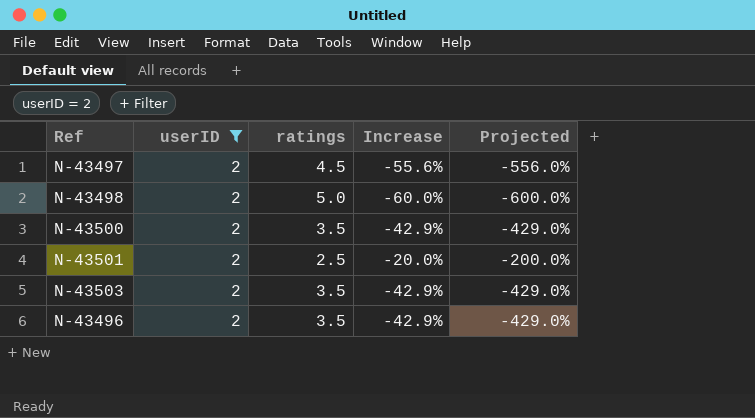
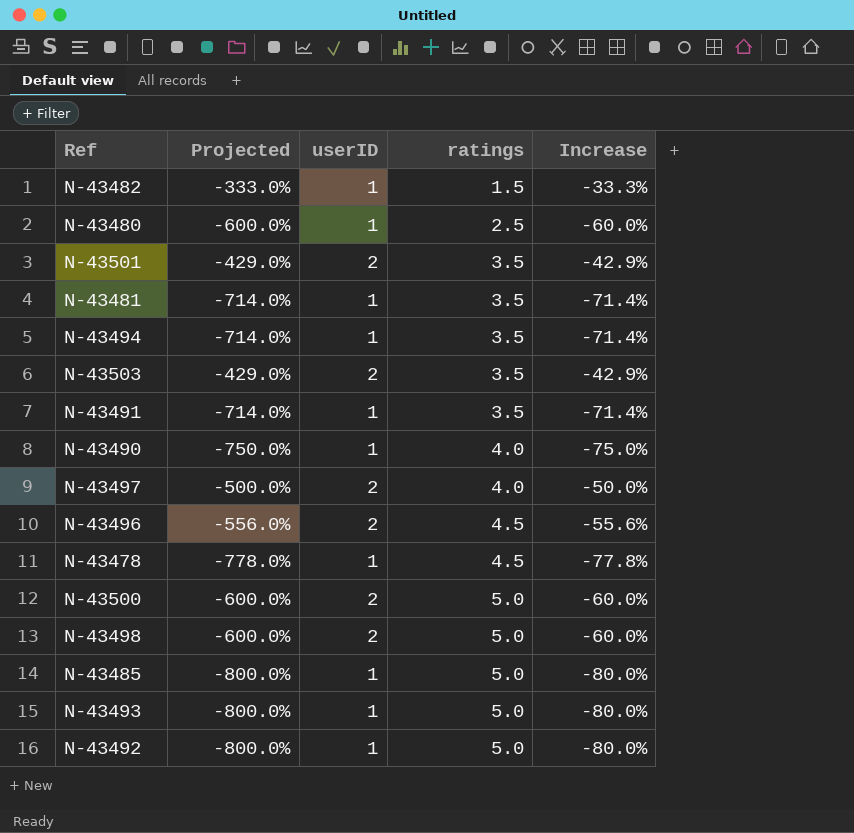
filter: userID = 2 -> none
row order: none -> ratings ascending
column Projected | position: 5 -> 2
N-43501 | Projected: -200.0% -> -429.0%
N-43501 | ratings: 2.5 -> 3.5
N-43501 | Increase: -20.0% -> -42.9%
N-43497 | Projected: -556.0% -> -500.0%
N-43497 | ratings: 4.5 -> 4.0
N-43497 | Increase: -55.6% -> -50.0%
N-43496 | Projected: -429.0% -> -556.0%
N-43496 | ratings: 3.5 -> 4.5
N-43496 | Increase: -42.9% -> -55.6%
N-43500 | Projected: -429.0% -> -600.0%
N-43500 | ratings: 3.5 -> 5.0
N-43500 | Increase: -42.9% -> -60.0%

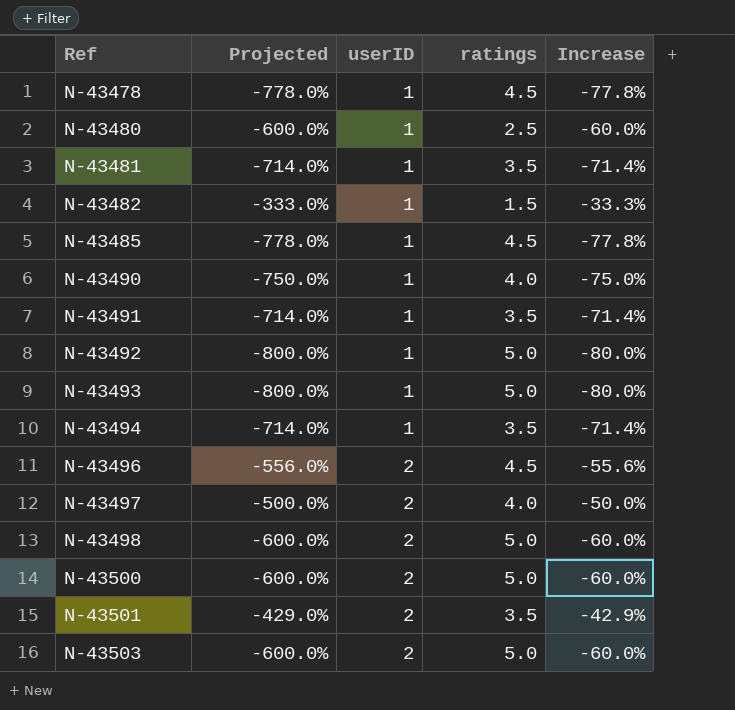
row order: ratings ascending -> Ref ascending
N-43485 | Projected: -800.0% -> -778.0%
N-43485 | ratings: 5.0 -> 4.5
N-43485 | Increase: -80.0% -> -77.8%
N-43503 | Projected: -429.0% -> -600.0%
N-43503 | ratings: 3.5 -> 5.0
N-43503 | Increase: -42.9% -> -60.0%

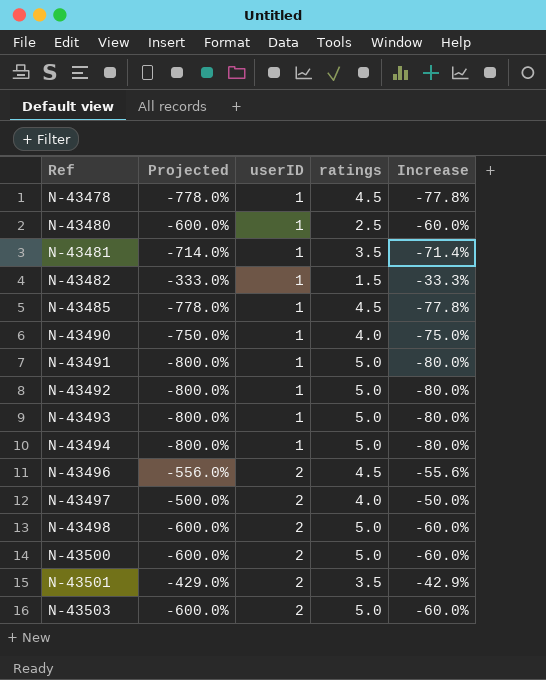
N-43491 | Projected: -714.0% -> -800.0%
N-43491 | ratings: 3.5 -> 5.0
N-43491 | Increase: -71.4% -> -80.0%
N-43494 | Projected: -714.0% -> -800.0%
N-43494 | ratings: 3.5 -> 5.0
N-43494 | Increase: -71.4% -> -80.0%

